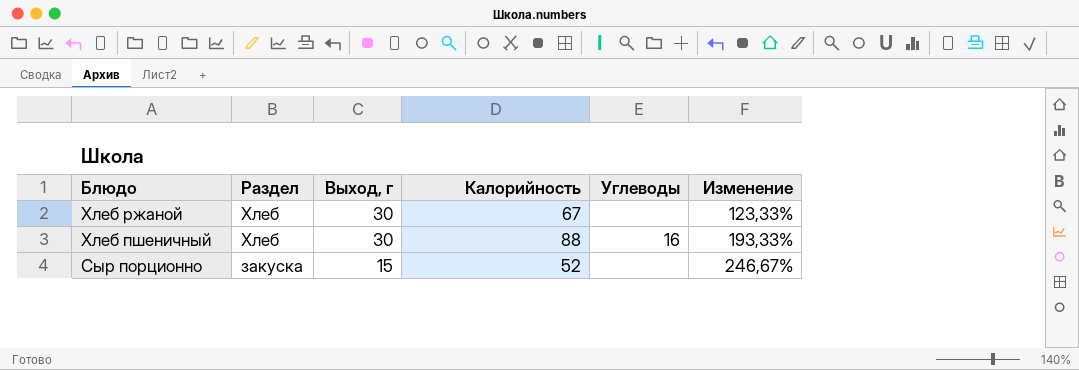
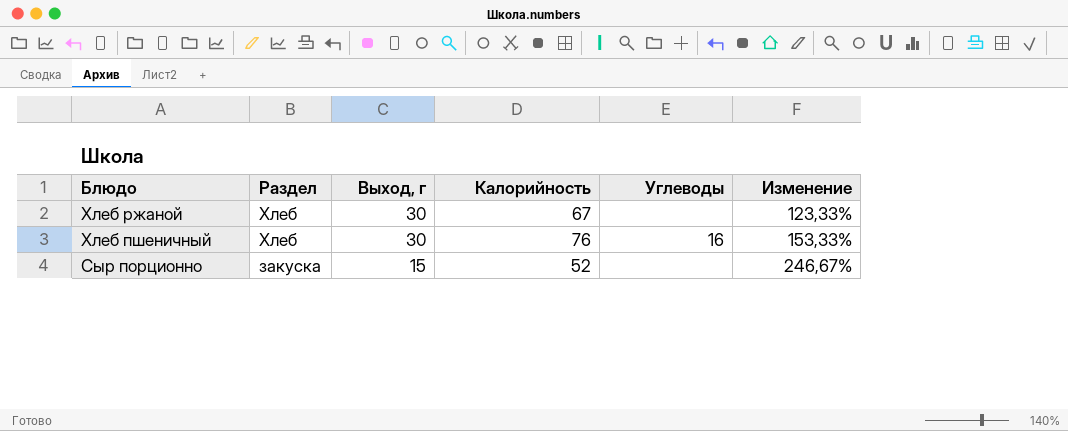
Хлеб пшеничный | Калорийность: 88 -> 76
Хлеб пшеничный | Изменение: 193,33% -> 153,33%

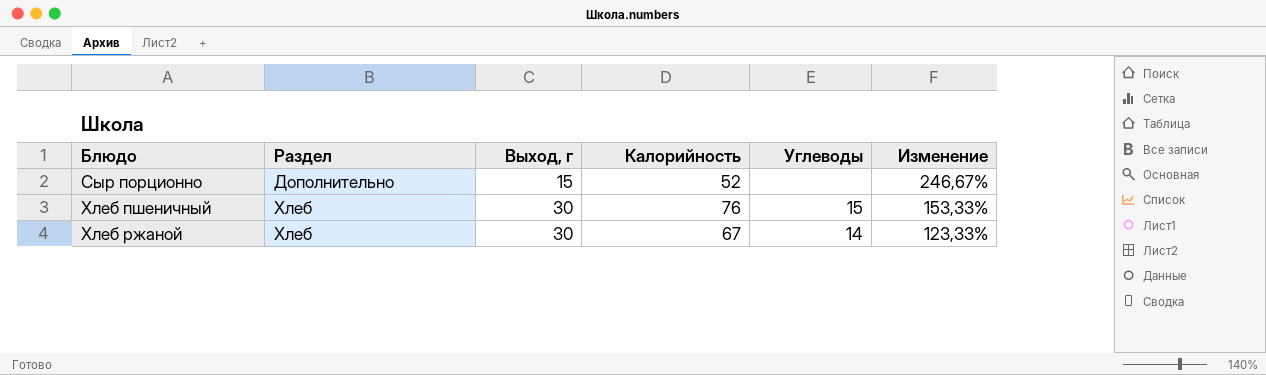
row order: Блюдо descending -> Блюдо ascending
Сыр порционно | Раздел: закуска -> Дополнительно
Хлеб пшеничный | Углеводы: 16 -> 15
Хлеб ржаной | Углеводы: none -> 14

